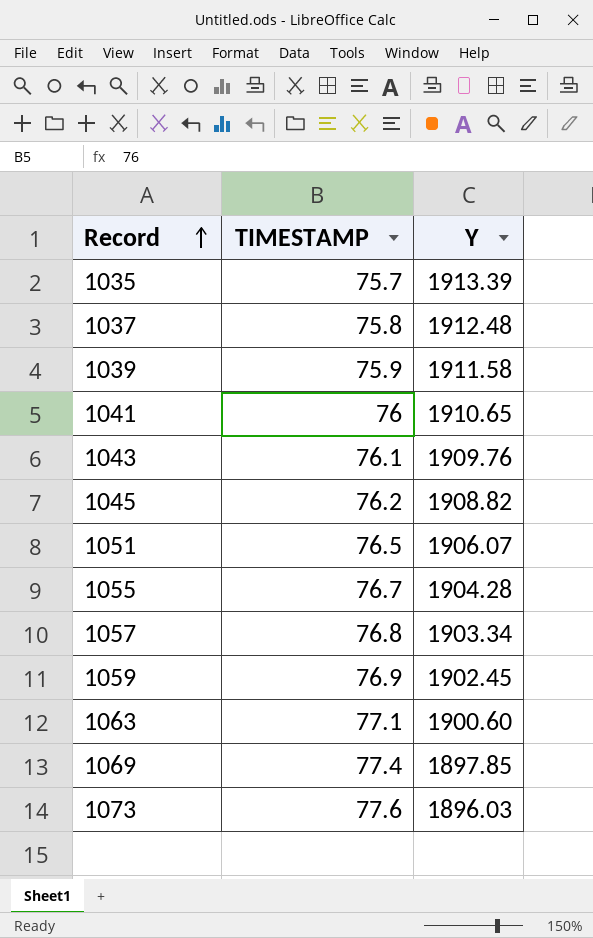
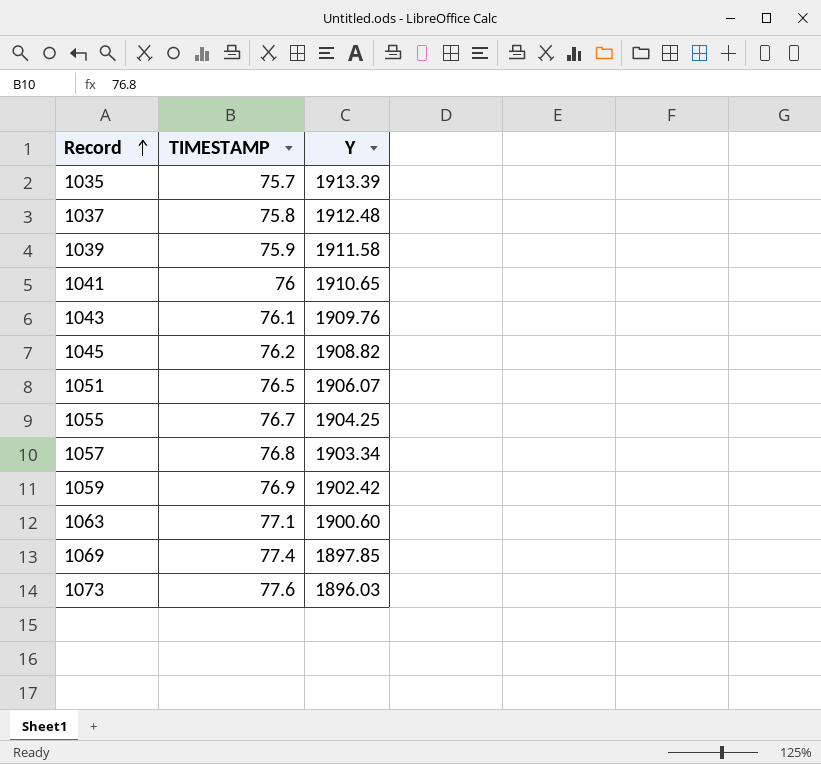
1055 | Y: 1904.28 -> 1904.25
1059 | Y: 1902.45 -> 1902.42

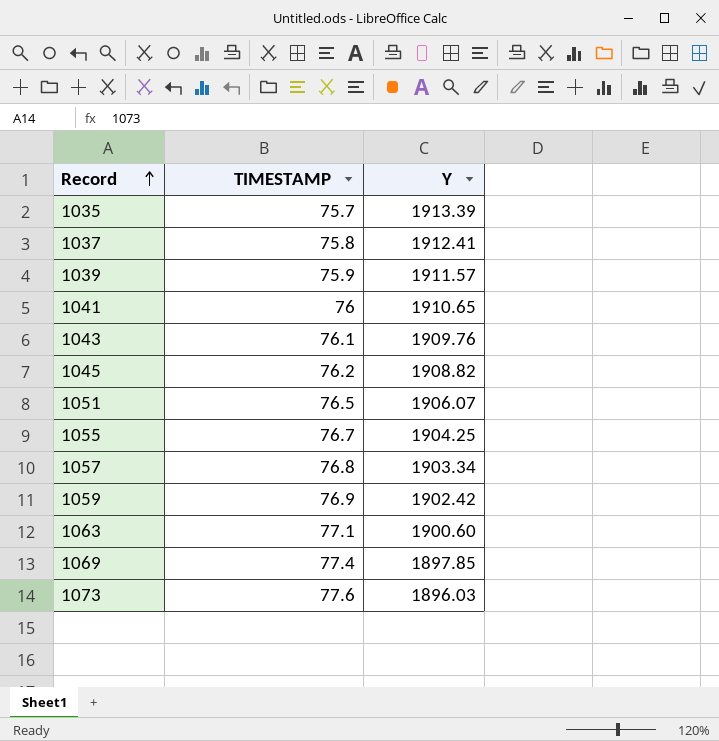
1037 | Y: 1912.48 -> 1912.41
1039 | Y: 1911.58 -> 1911.57

